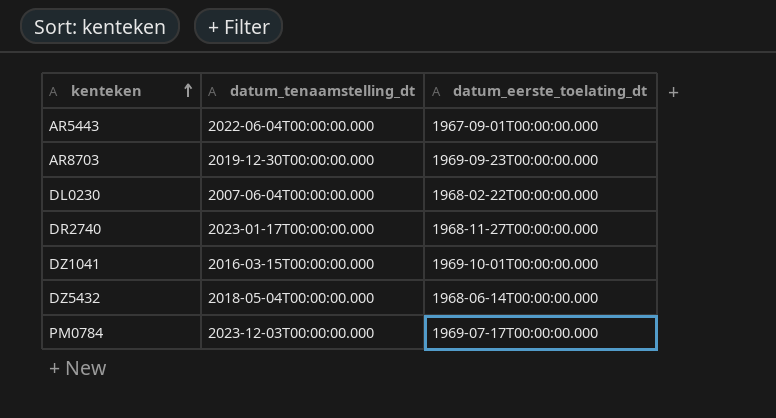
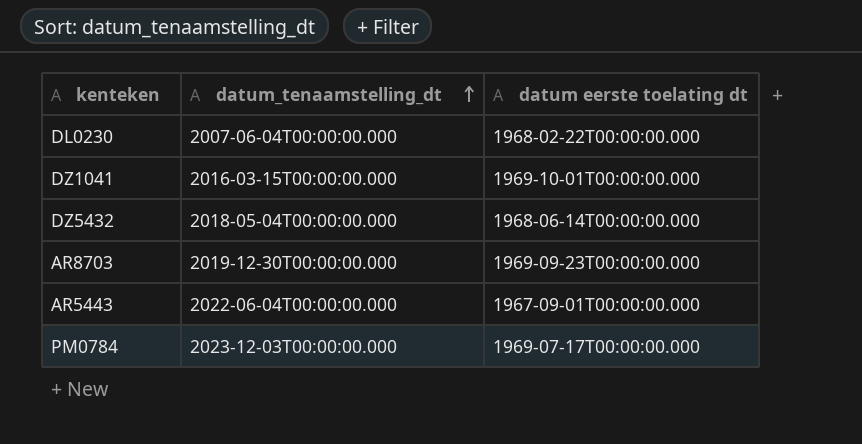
row order: kenteken ascending -> datum_tenaamstelling_dt ascending
column name: datum_eerste_toelating_dt -> datum eerste toelating dt
row DR2740: 2023-01-17T00:00:00.000 | 1968-11-27T00:00:00.000 -> none

